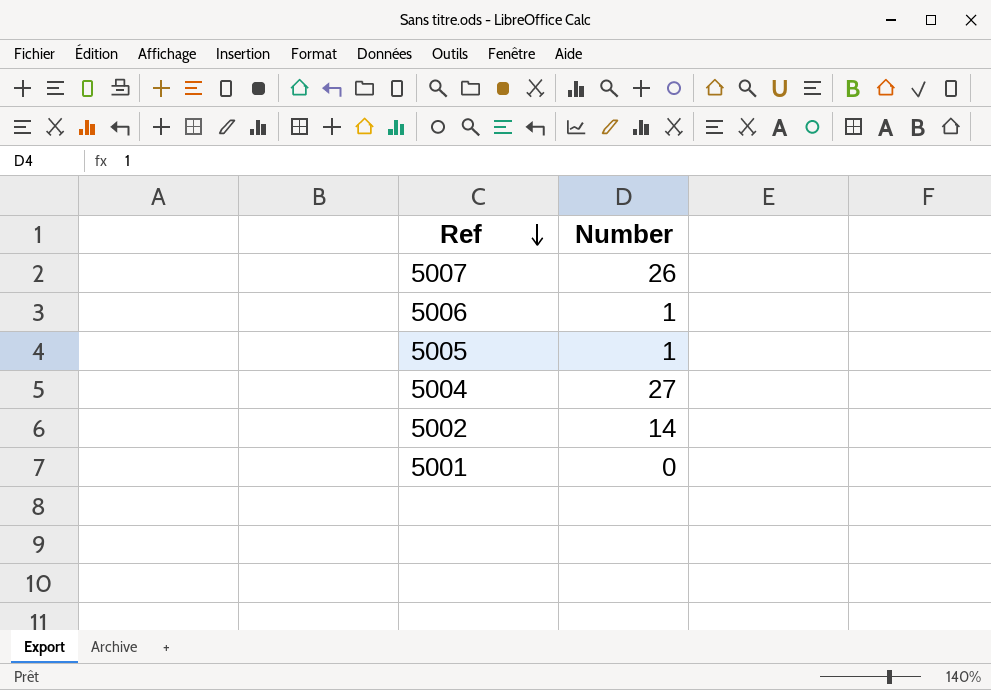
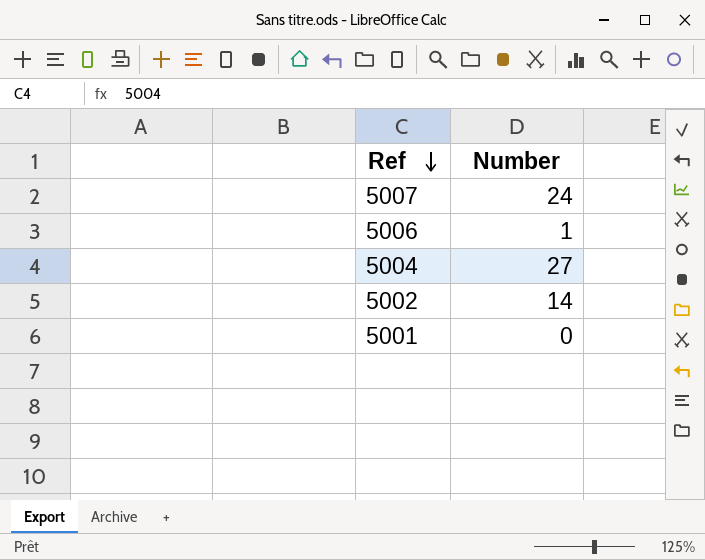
row 5005: 1 -> none
5007 | Number: 26 -> 24

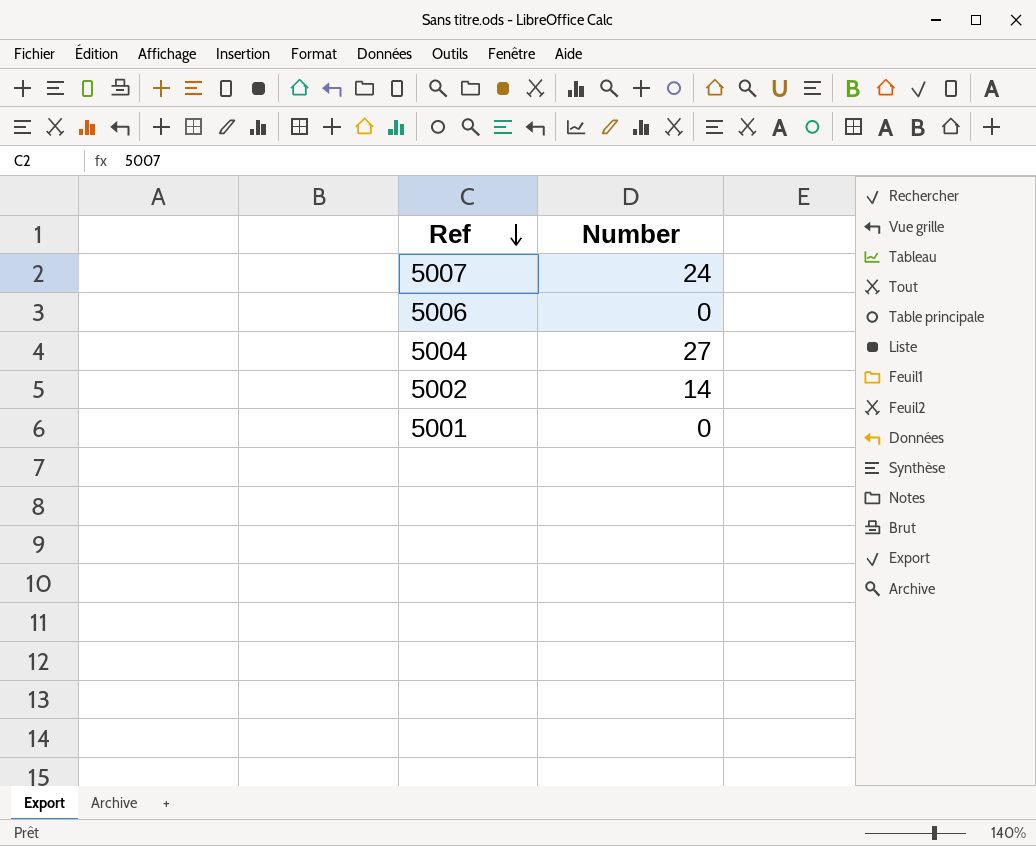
5006 | Number: 1 -> 0

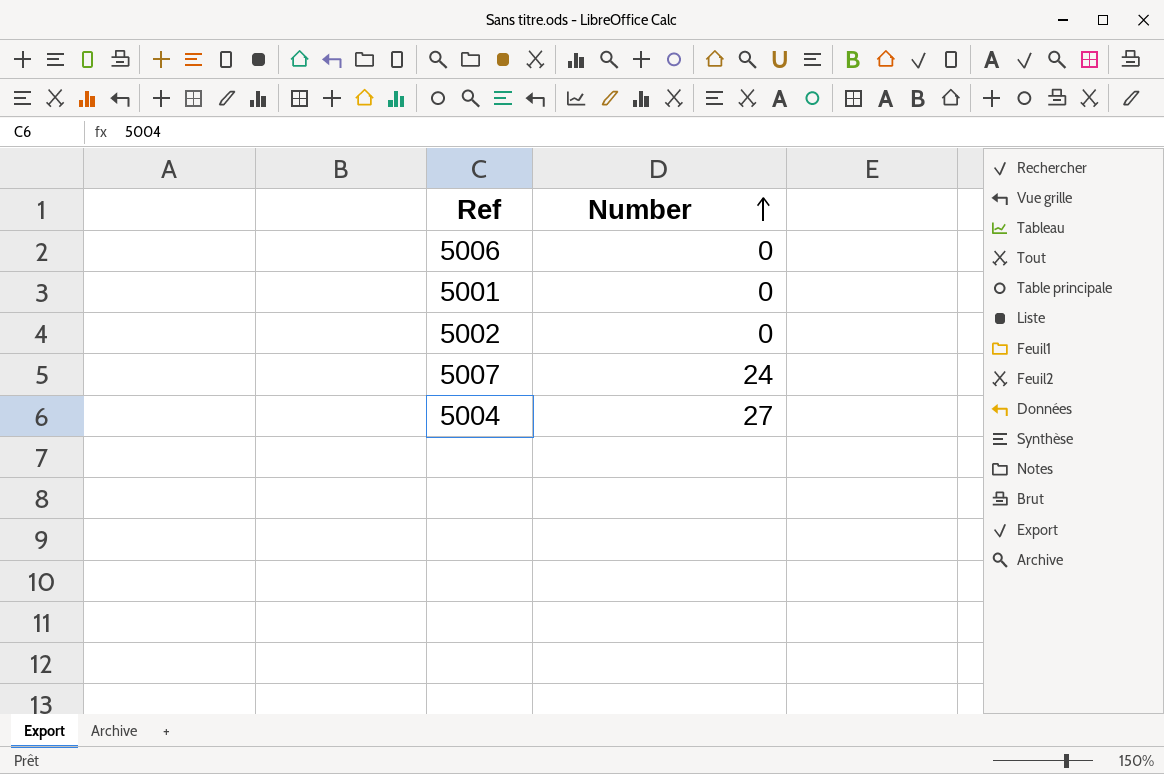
row order: Ref descending -> Number ascending
5002 | Number: 14 -> 0

